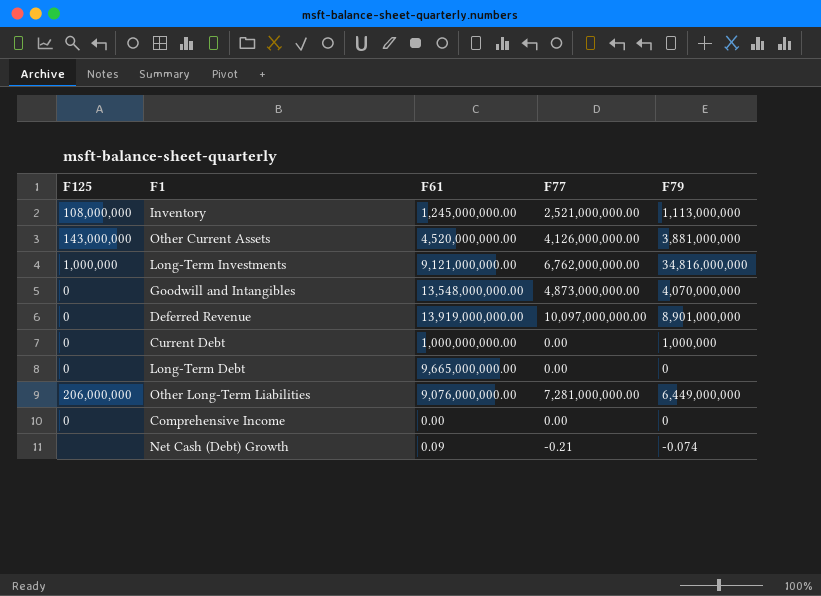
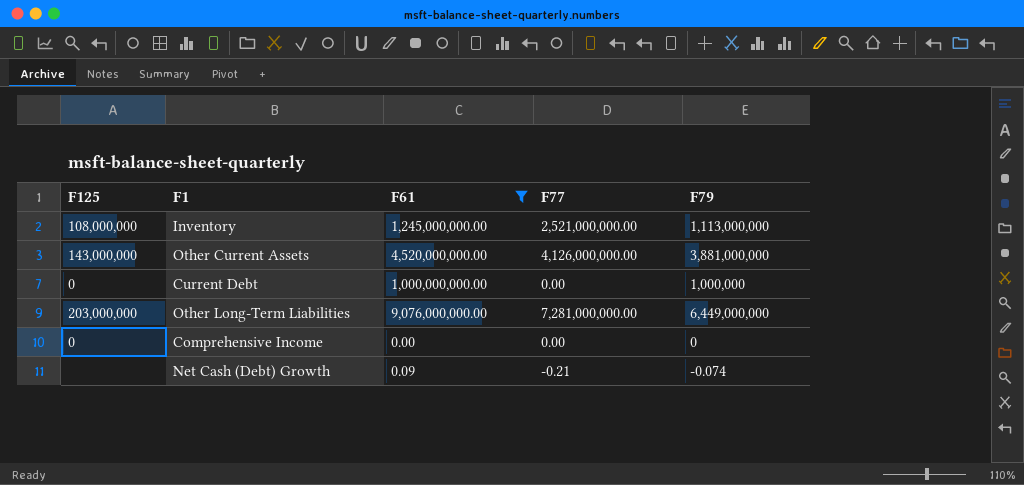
filter: none -> F61 <= 9,076,000,000.00
Other Long-Term Liabilities | F125: 206,000,000 -> 203,000,000

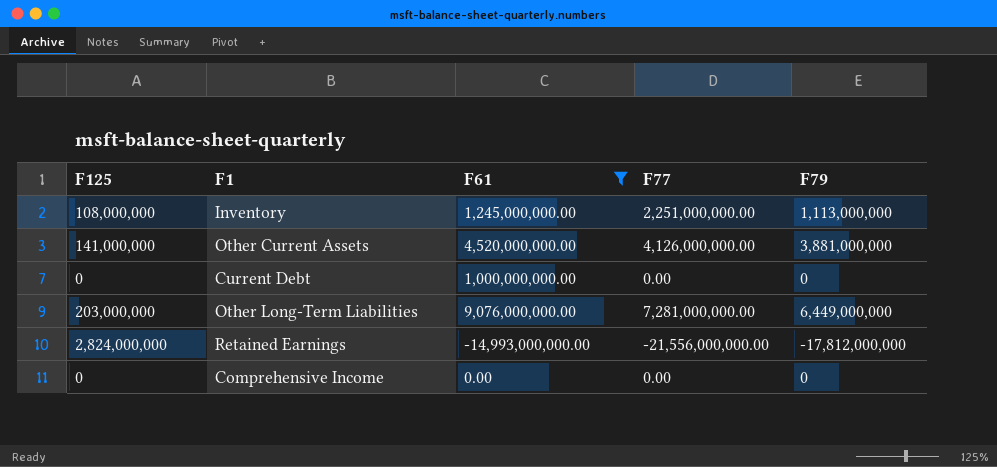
row Net Cash (Debt) Growth: none | 0.09 | -0.21 | -0.074 -> none
Inventory | F77: 2,521,000,000.00 -> 2,251,000,000.00
Other Current Assets | F125: 143,000,000 -> 141,000,000
Current Debt | F79: 1,000,000 -> 0
row Retained Earnings: none -> 2,824,000,000 | -14,993,000,000.00 | -21,556,000,000.00 | -17,812,000,000

